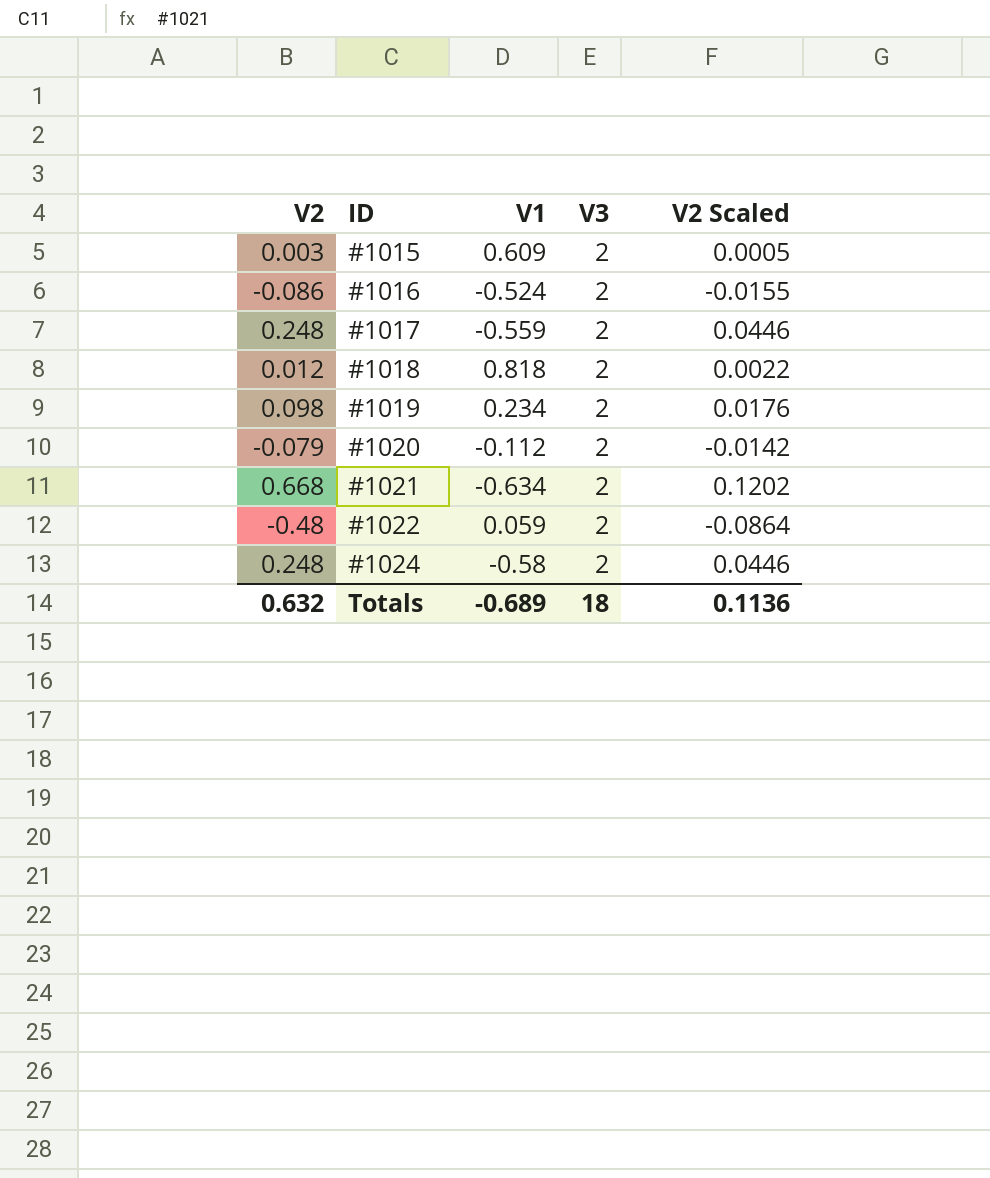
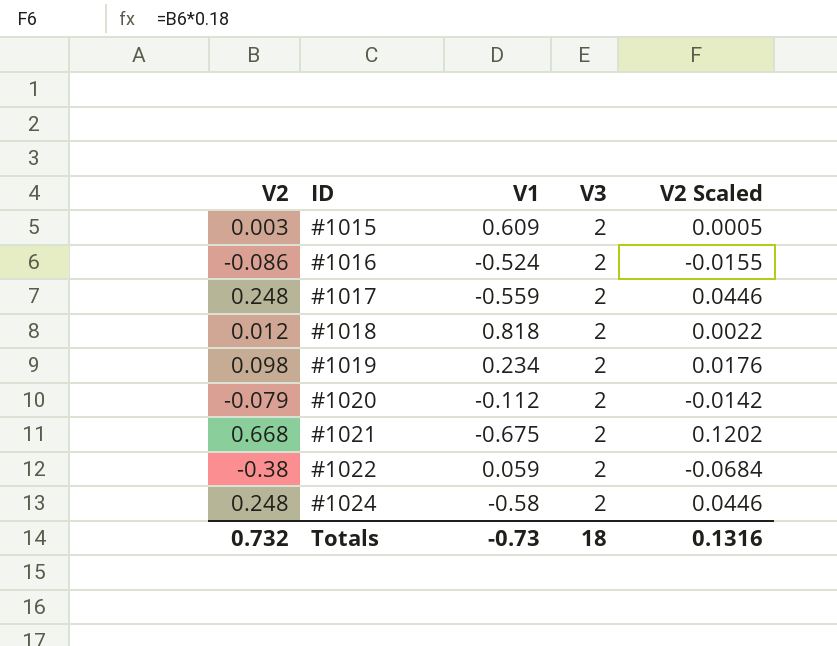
#1021 | V1: -0.634 -> -0.675
#1022 | V2: -0.48 -> -0.38
#1022 | V2 Scaled: -0.0864 -> -0.0684
Totals | V2: 0.632 -> 0.732
Totals | V1: -0.689 -> -0.73
Totals | V2 Scaled: 0.1136 -> 0.1316

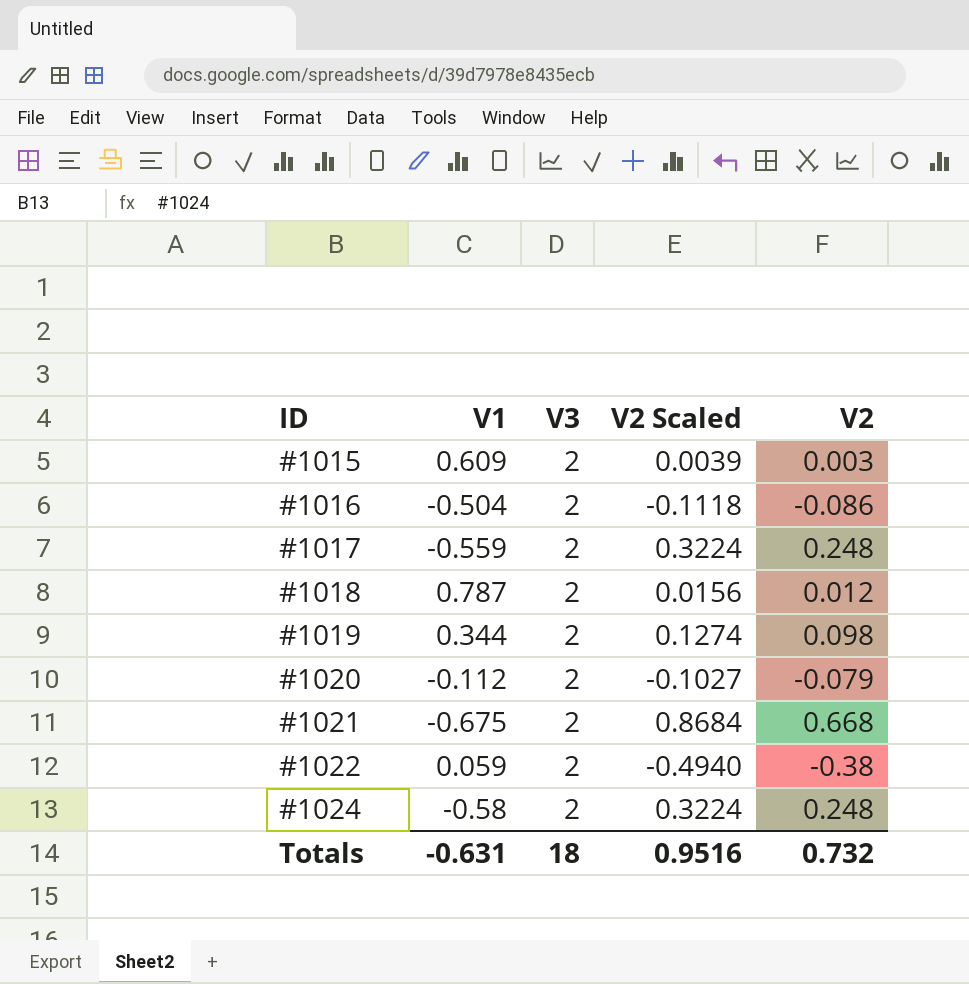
column V2 Scaled | formula: [V2] * 0.18 -> [V2] * 1.3
column V2 | position: 1 -> 5
#1016 | V1: -0.524 -> -0.504
#1018 | V1: 0.818 -> 0.787
#1019 | V1: 0.234 -> 0.344
Totals | V1: -0.73 -> -0.631
Totals | V2 Scaled: 0.1316 -> 0.9516

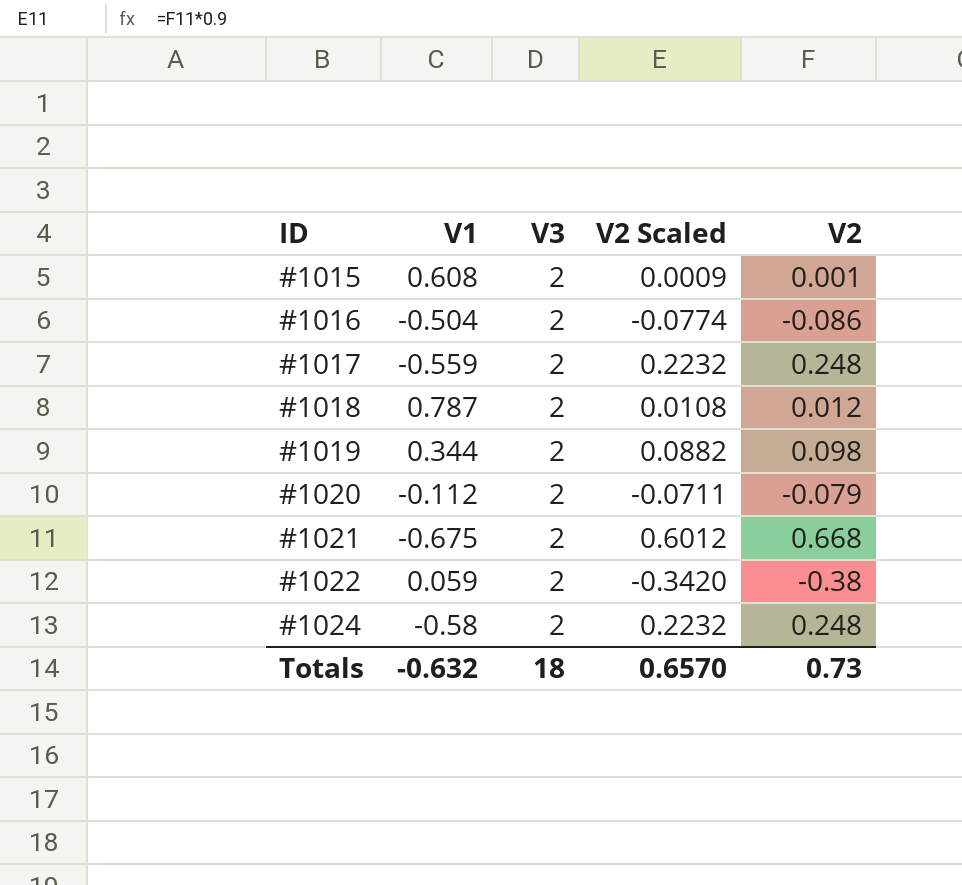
column V2 Scaled | formula: [V2] * 1.3 -> [V2] * 0.9
#1015 | V1: 0.609 -> 0.608
#1015 | V2: 0.003 -> 0.001
Totals | V1: -0.631 -> -0.632
Totals | V2 Scaled: 0.9516 -> 0.6570
Totals | V2: 0.732 -> 0.73

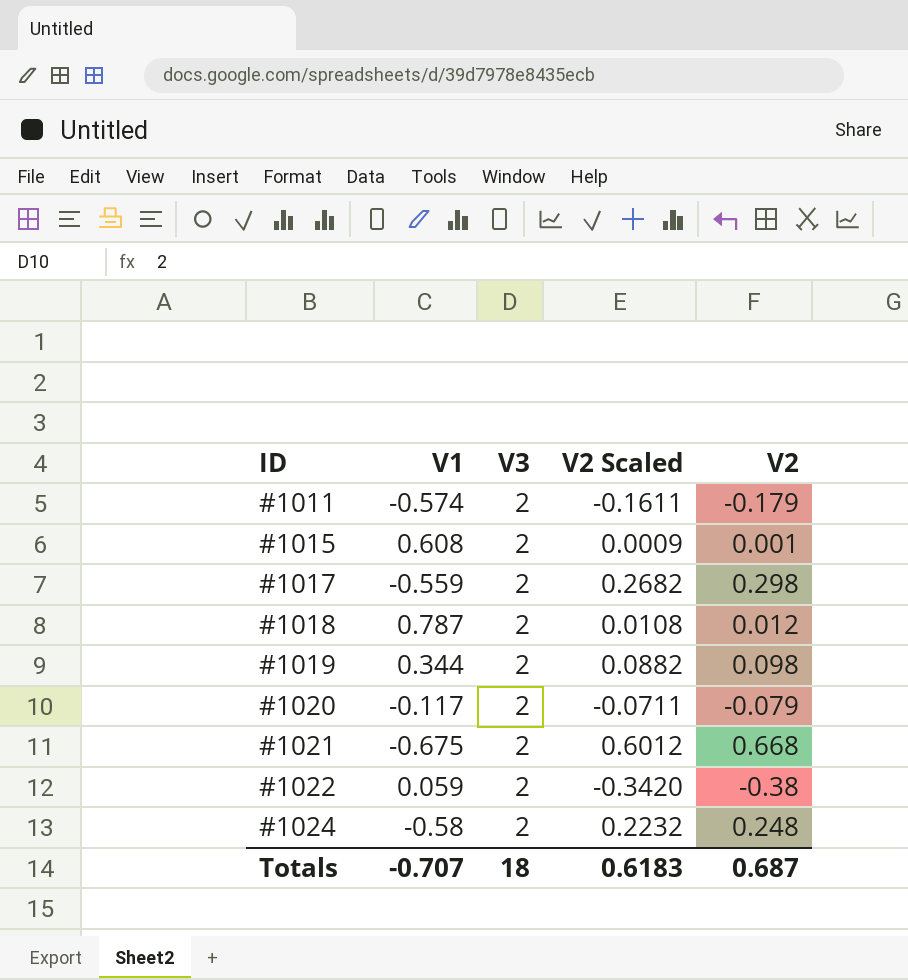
row #1016: -0.504 | 2 | -0.0774 | -0.086 -> none
row #1011: none -> -0.574 | 2 | -0.1611 | -0.179
#1017 | V2 Scaled: 0.2232 -> 0.2682
#1017 | V2: 0.248 -> 0.298
#1020 | V1: -0.112 -> -0.117
Totals | V1: -0.632 -> -0.707
Totals | V2 Scaled: 0.6570 -> 0.6183
Totals | V2: 0.73 -> 0.687

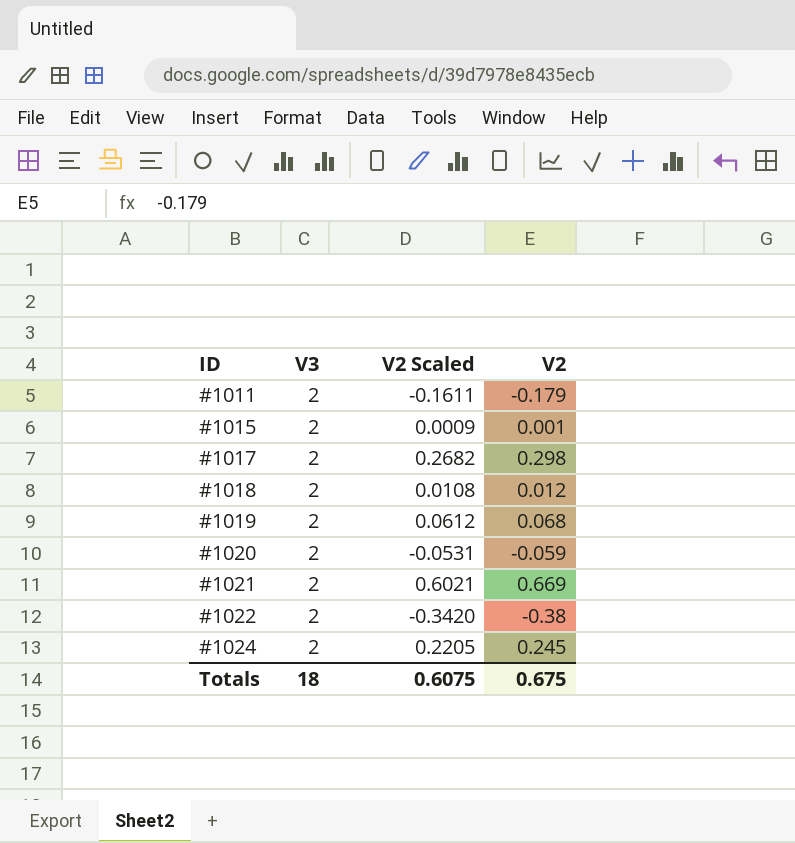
column V1 | position: 2 -> none
#1019 | V2 Scaled: 0.0882 -> 0.0612
#1019 | V2: 0.098 -> 0.068
#1020 | V2 Scaled: -0.0711 -> -0.0531
#1020 | V2: -0.079 -> -0.059
#1021 | V2 Scaled: 0.6012 -> 0.6021
#1021 | V2: 0.668 -> 0.669
#1024 | V2 Scaled: 0.2232 -> 0.2205
#1024 | V2: 0.248 -> 0.245
Totals | V2 Scaled: 0.6183 -> 0.6075
Totals | V2: 0.687 -> 0.675

